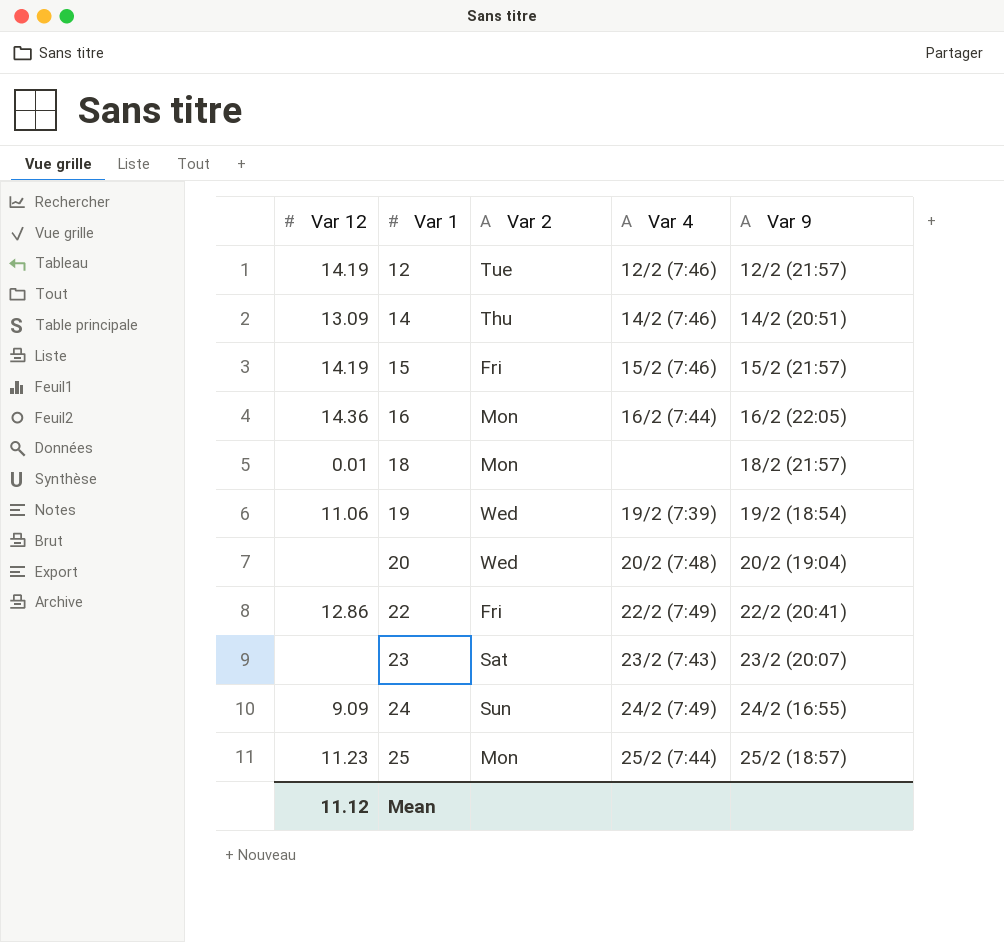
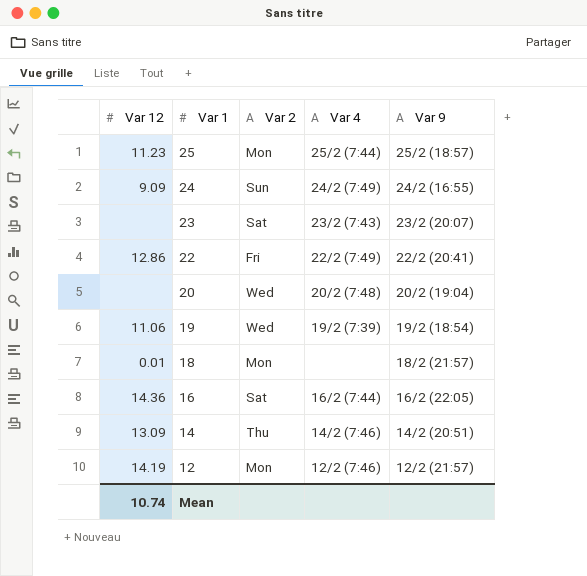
row order: Var 1 ascending -> Var 1 descending
row 15: 14.19 | Fri | 15/2 (7:46) | 15/2 (21:57) -> none
16 | Var 2: Mon -> Sat
12 | Var 2: Tue -> Mon
Mean | Var 12: 11.12 -> 10.74

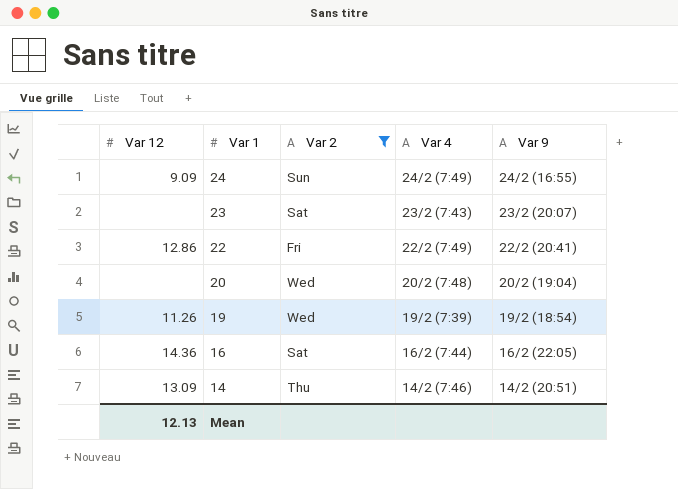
filter: none -> Var 2 != Mon
19 | Var 12: 11.06 -> 11.26
Mean | Var 12: 10.74 -> 12.13

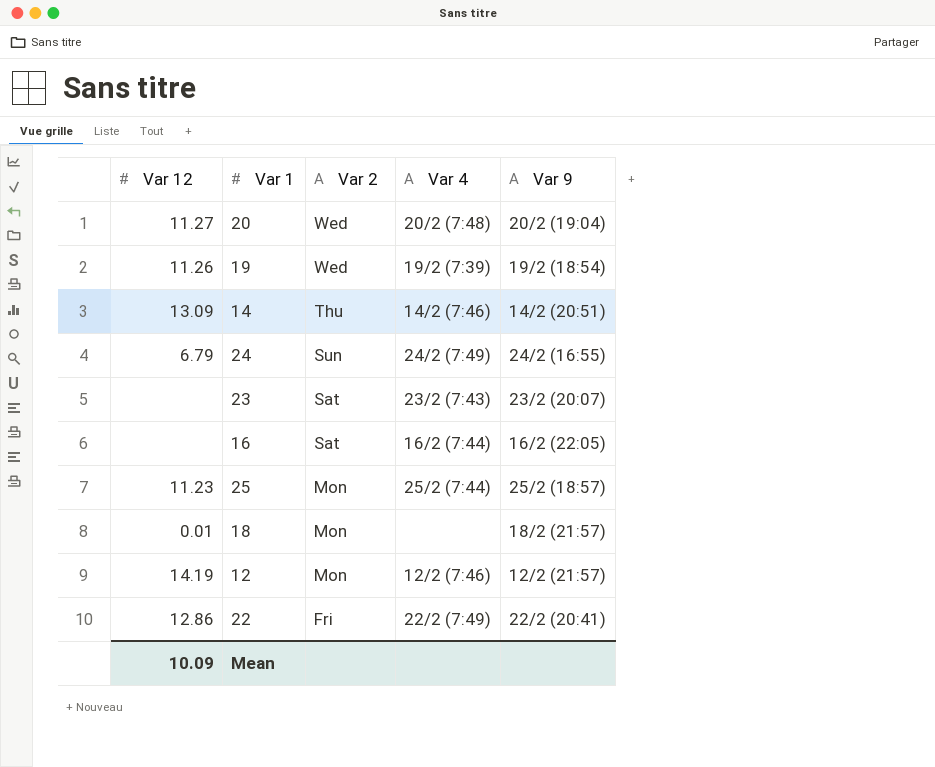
filter: Var 2 != Mon -> none
row order: Var 1 descending -> Var 2 descending
20 | Var 12: none -> 11.27
24 | Var 12: 9.09 -> 6.79
16 | Var 12: 14.36 -> none
Mean | Var 12: 12.13 -> 10.09

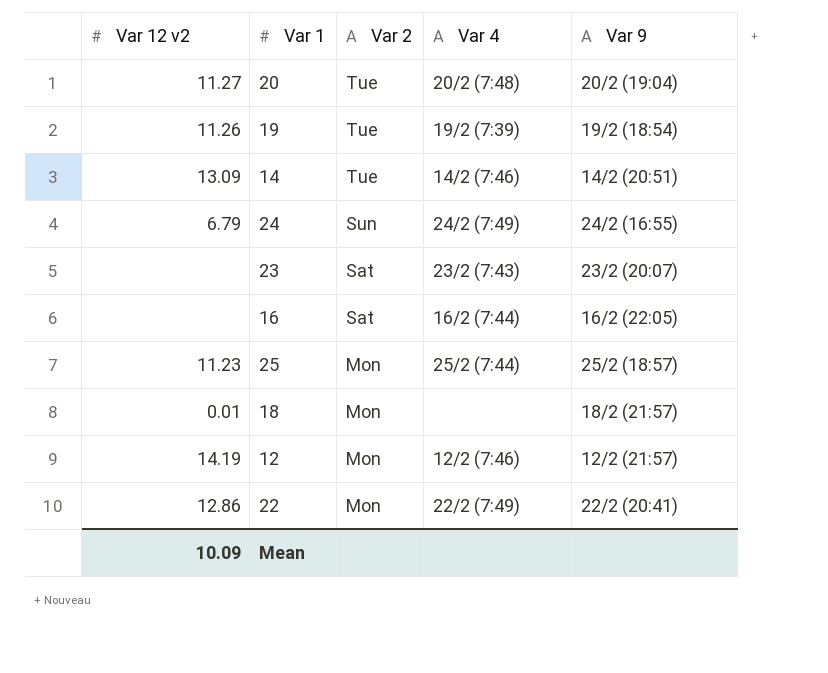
column name: Var 12 -> Var 12 v2
20 | Var 2: Wed -> Tue
19 | Var 2: Wed -> Tue
14 | Var 2: Thu -> Tue
22 | Var 2: Fri -> Mon

